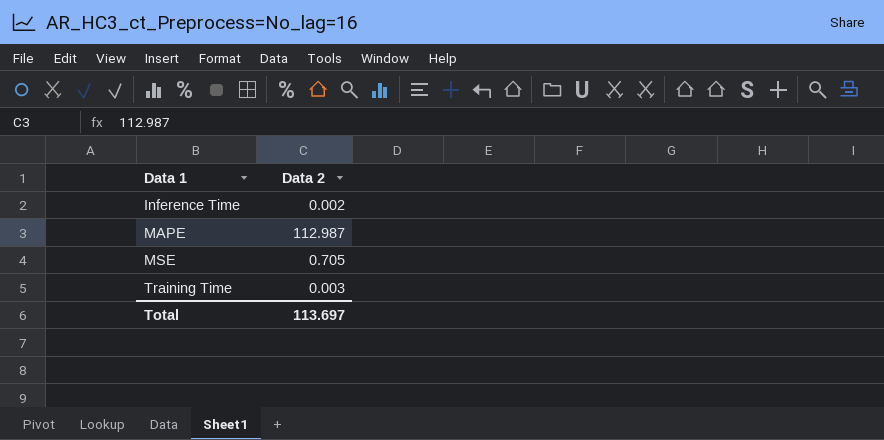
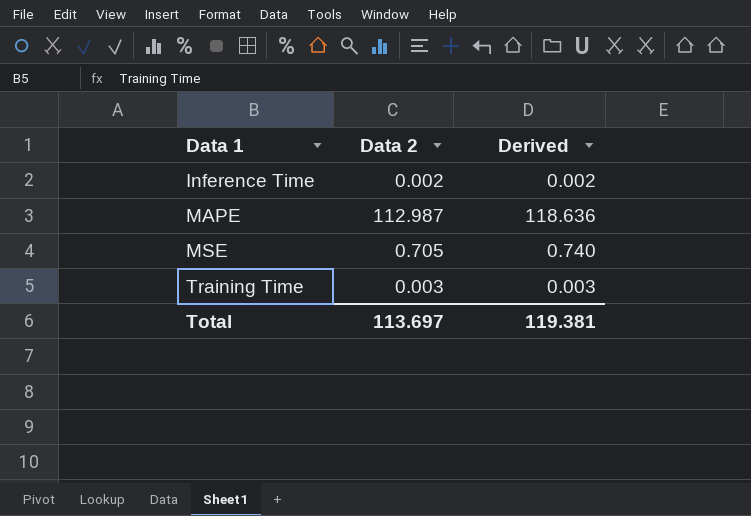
column Derived | formula: none -> [Data 2] * 1.05

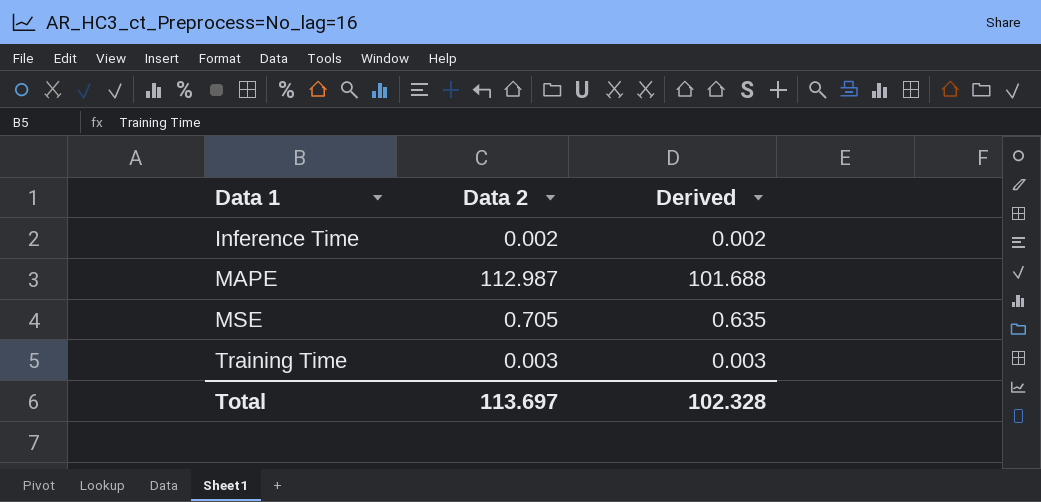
column Derived | formula: [Data 2] * 1.05 -> [Data 2] * 0.9
Total | Derived: 119.381 -> 102.328

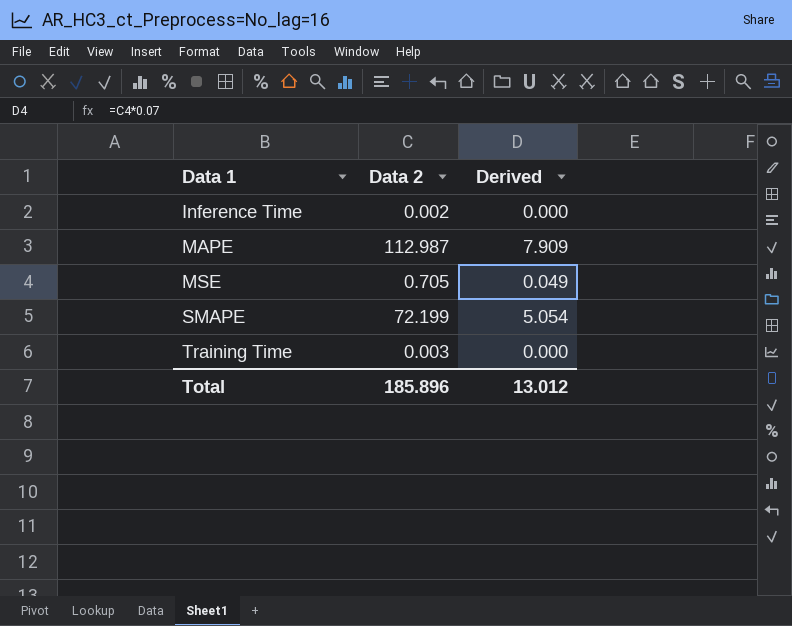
column Derived | formula: [Data 2] * 0.9 -> [Data 2] * 0.07
row SMAPE: none -> 72.199 | 5.054
Total | Data 2: 113.697 -> 185.896
Total | Derived: 102.328 -> 13.012

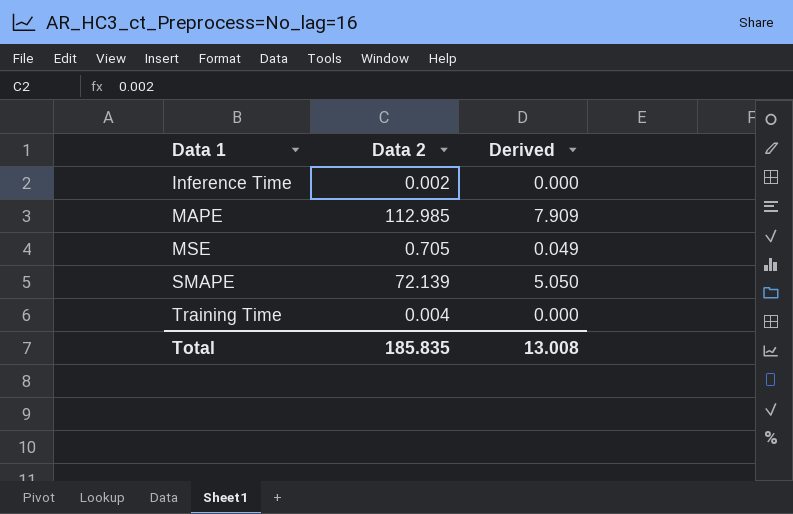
MAPE | Data 2: 112.987 -> 112.985
SMAPE | Data 2: 72.199 -> 72.139
SMAPE | Derived: 5.054 -> 5.050
Training Time | Data 2: 0.003 -> 0.004
Total | Data 2: 185.896 -> 185.835
Total | Derived: 13.012 -> 13.008

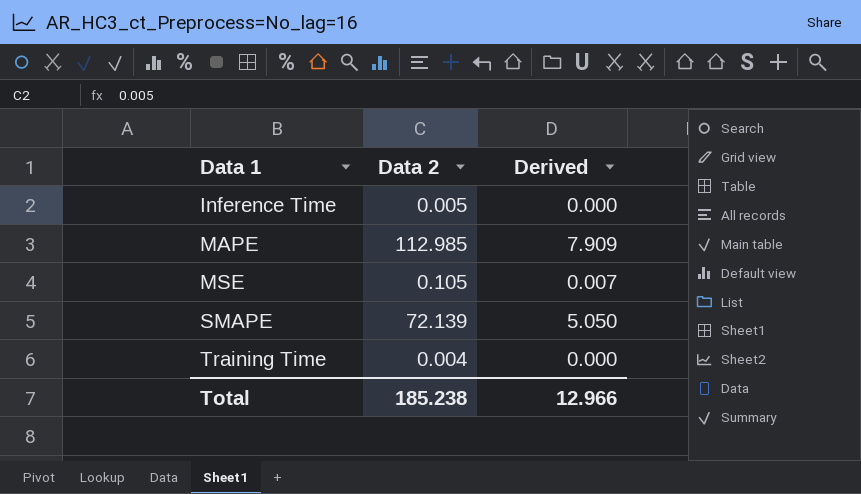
Inference Time | Data 2: 0.002 -> 0.005
MSE | Data 2: 0.705 -> 0.105
MSE | Derived: 0.049 -> 0.007
Total | Data 2: 185.835 -> 185.238
Total | Derived: 13.008 -> 12.966

